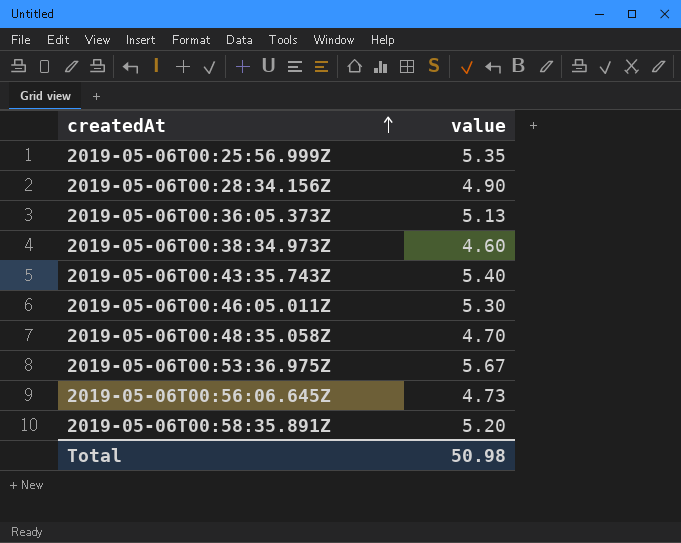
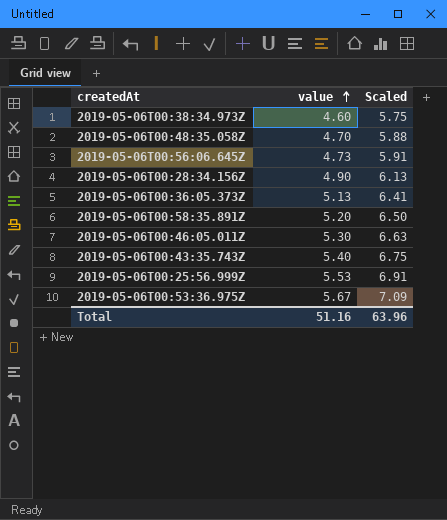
row order: createdAt ascending -> value ascending
column Scaled | formula: none -> [value] * 1.25
2019-05-06T00:25:56.999Z | value: 5.35 -> 5.53
Total | value: 50.98 -> 51.16

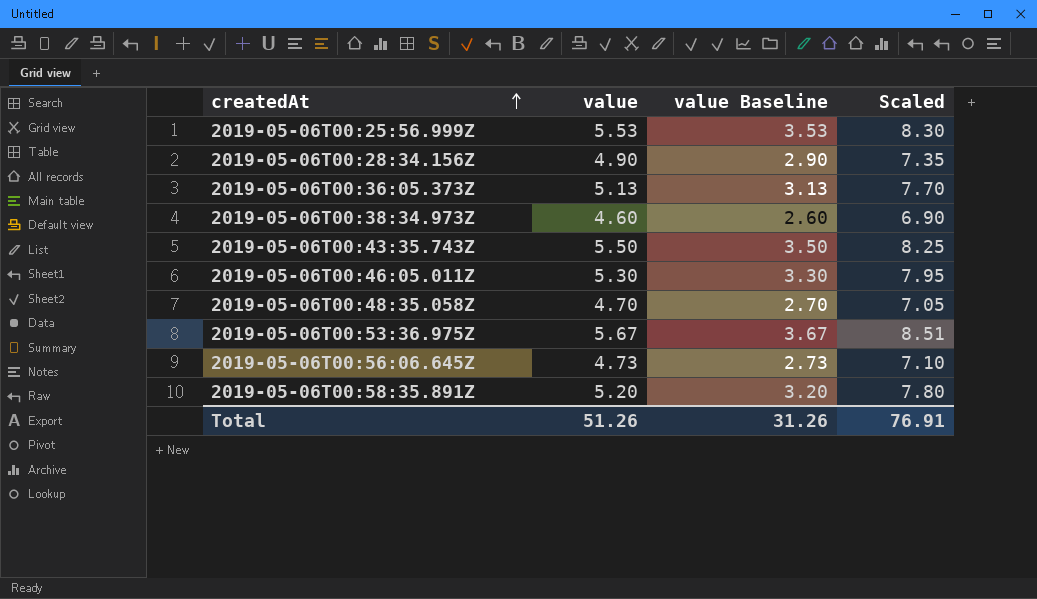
row order: value ascending -> createdAt ascending
column value Baseline | formula: none -> [value] - 2
column Scaled | formula: [value] * 1.25 -> [value] * 1.5
2019-05-06T00:43:35.743Z | value: 5.40 -> 5.50
Total | value: 51.16 -> 51.26
Total | Scaled: 63.96 -> 76.91

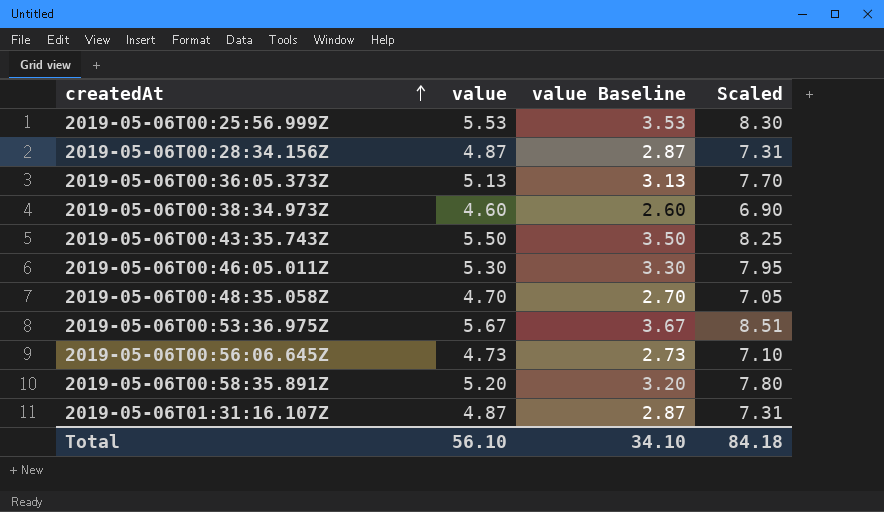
2019-05-06T00:28:34.156Z | value: 4.90 -> 4.87
2019-05-06T00:28:34.156Z | value Baseline: 2.90 -> 2.87
2019-05-06T00:28:34.156Z | Scaled: 7.35 -> 7.31
row 2019-05-06T01:31:16.107Z: none -> 4.87 | 2.87 | 7.31
Total | value: 51.26 -> 56.10
Total | value Baseline: 31.26 -> 34.10
Total | Scaled: 76.91 -> 84.18

